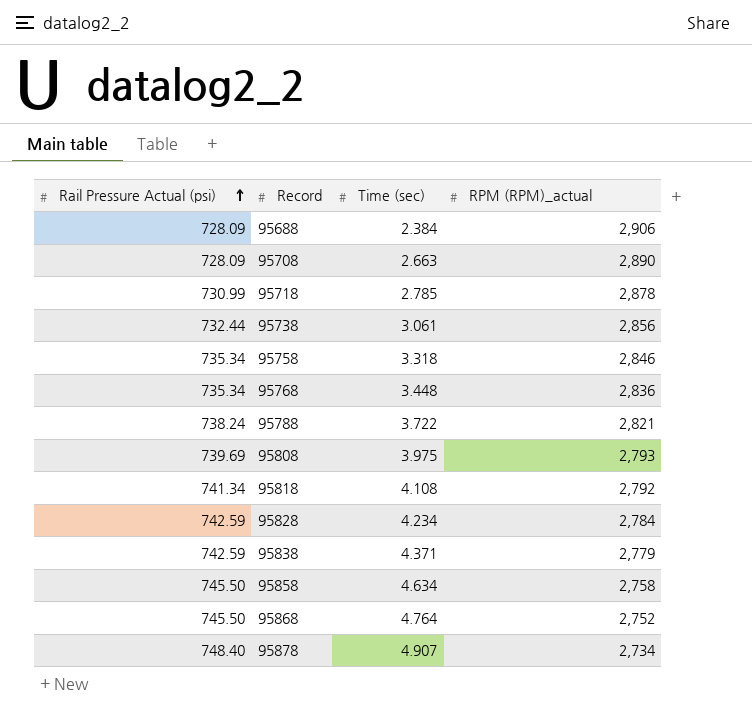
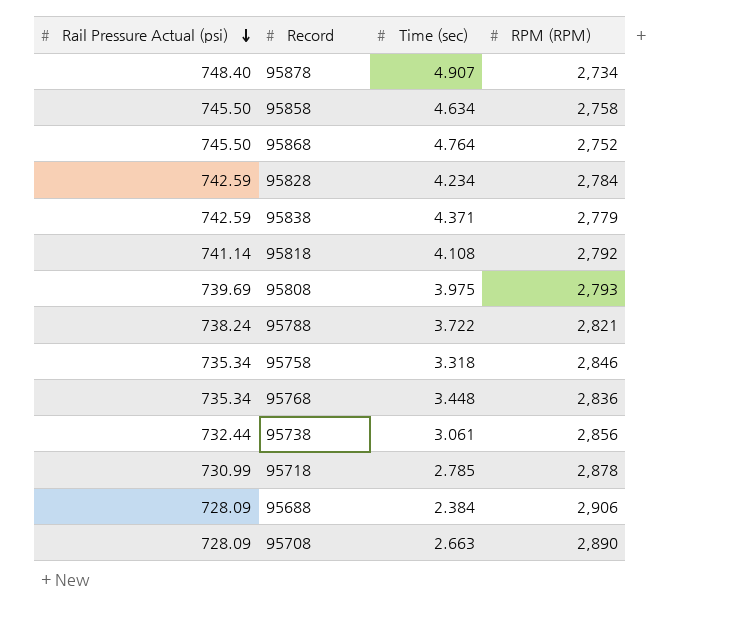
row order: Rail Pressure Actual (psi) ascending -> Rail Pressure Actual (psi) descending
column name: RPM (RPM)_actual -> RPM (RPM)
95818 | Rail Pressure Actual (psi): 741.34 -> 741.14

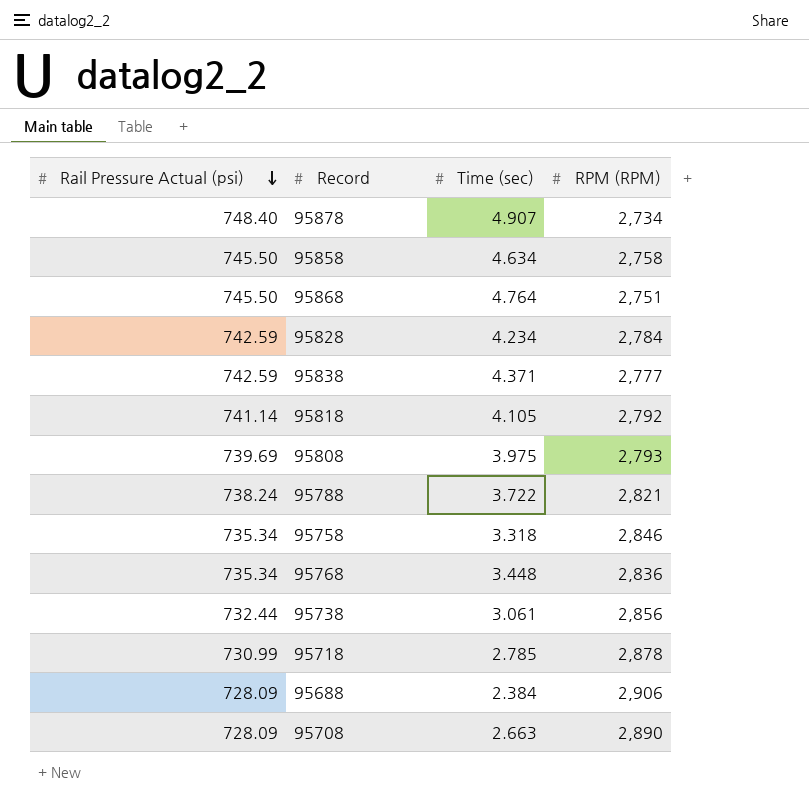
95868 | RPM (RPM): 2,752 -> 2,751
95838 | RPM (RPM): 2,779 -> 2,777
95818 | Time (sec): 4.108 -> 4.105

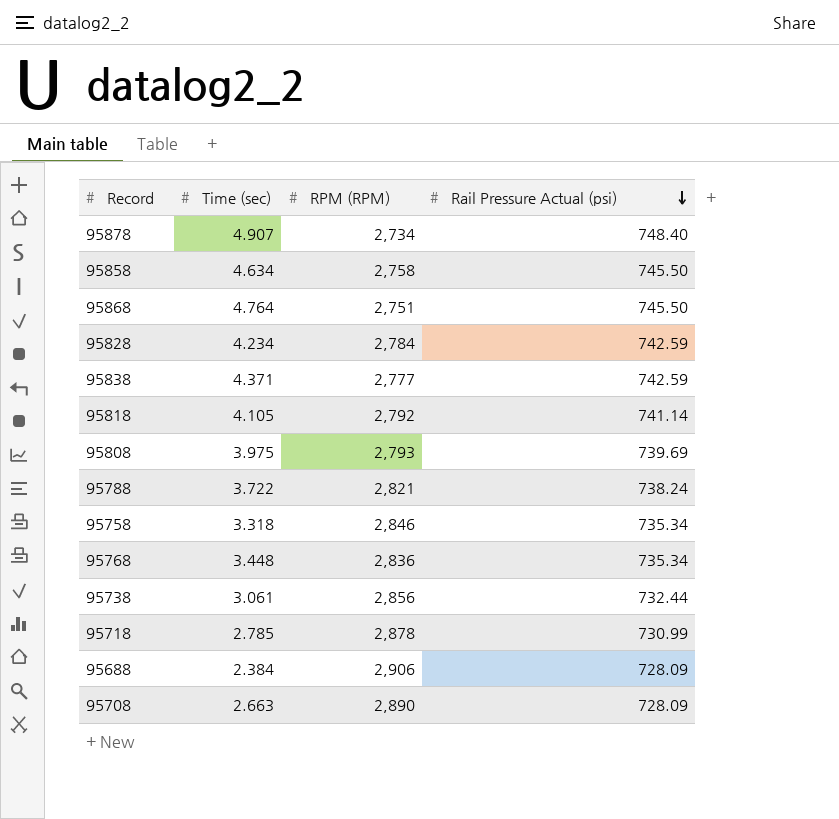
column Rail Pressure Actual (psi) | position: 1 -> 4

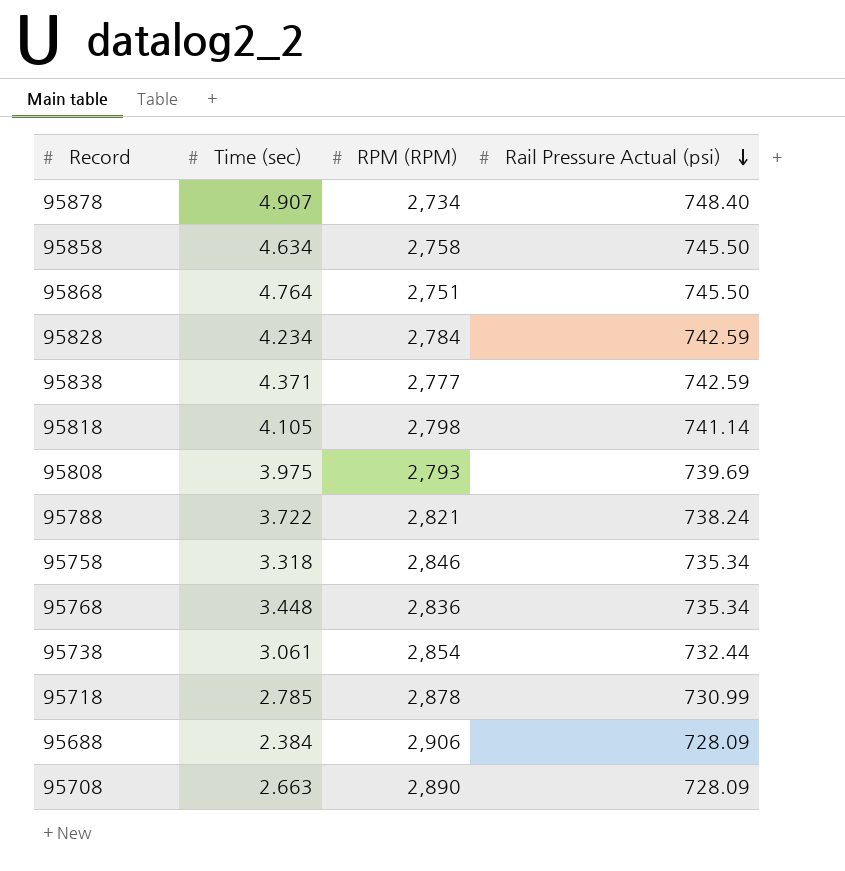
95818 | RPM (RPM): 2,792 -> 2,798
95738 | RPM (RPM): 2,856 -> 2,854

